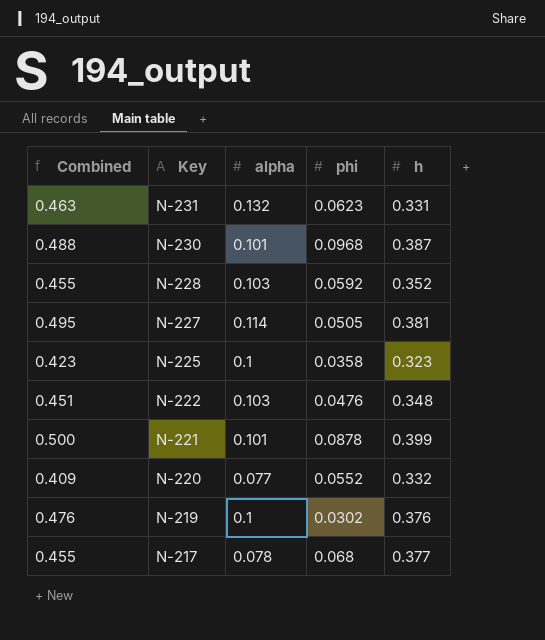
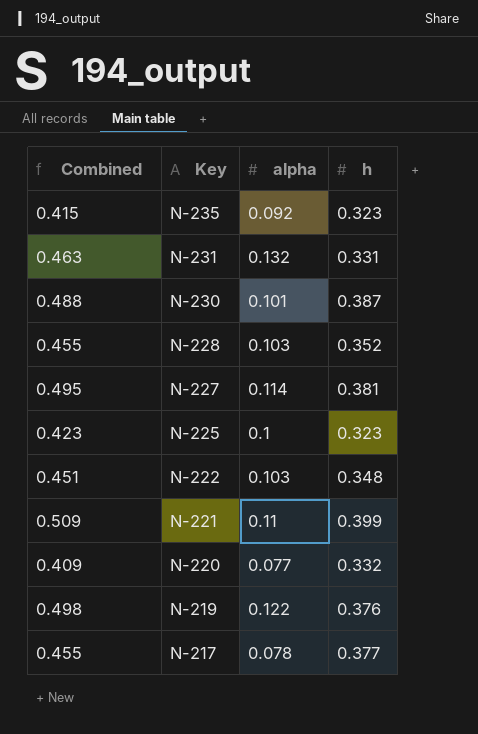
column phi | position: 4 -> none
row N-235: none -> 0.415 | 0.092 | 0.323
N-221 | Combined: 0.500 -> 0.509
N-221 | alpha: 0.101 -> 0.11
N-219 | Combined: 0.476 -> 0.498
N-219 | alpha: 0.1 -> 0.122

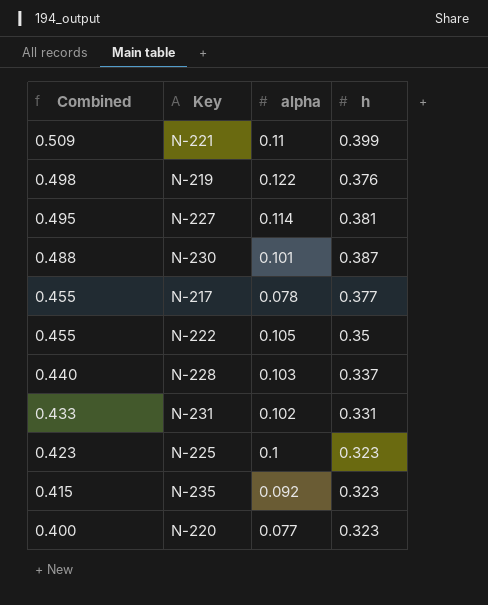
row order: Key descending -> Combined descending
N-222 | Combined: 0.451 -> 0.455
N-222 | alpha: 0.103 -> 0.105
N-222 | h: 0.348 -> 0.35
N-228 | Combined: 0.455 -> 0.440
N-228 | h: 0.352 -> 0.337
N-231 | Combined: 0.463 -> 0.433
N-231 | alpha: 0.132 -> 0.102
N-220 | Combined: 0.409 -> 0.400
N-220 | h: 0.332 -> 0.323

